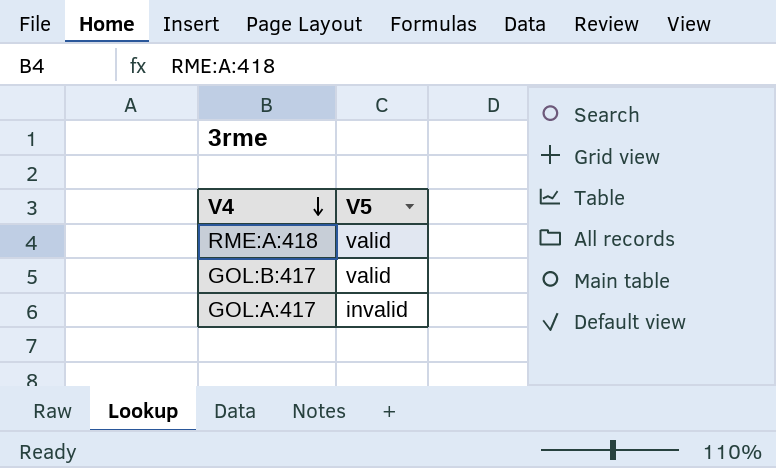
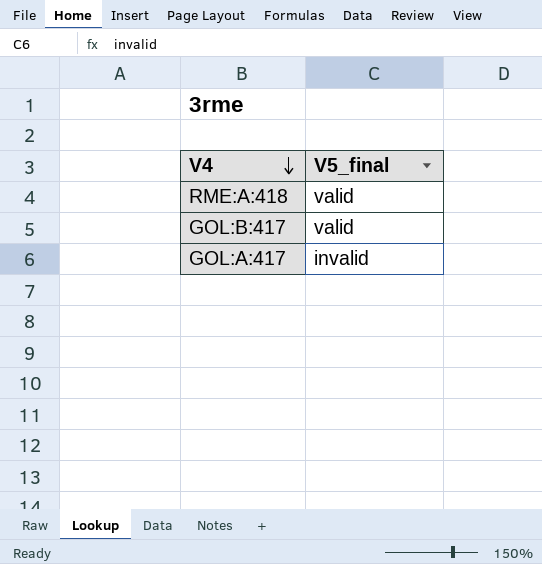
column name: V5 -> V5_final

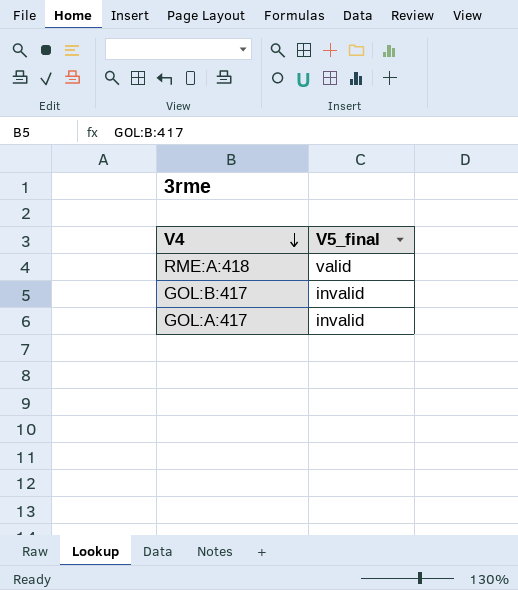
GOL:B:417 | V5_final: valid -> invalid

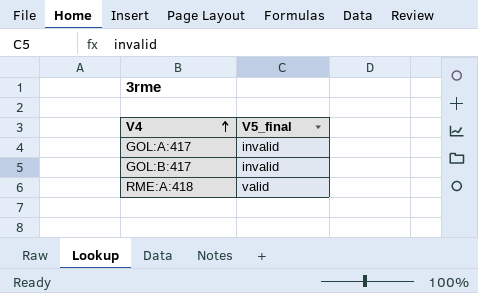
row order: V4 descending -> V4 ascending

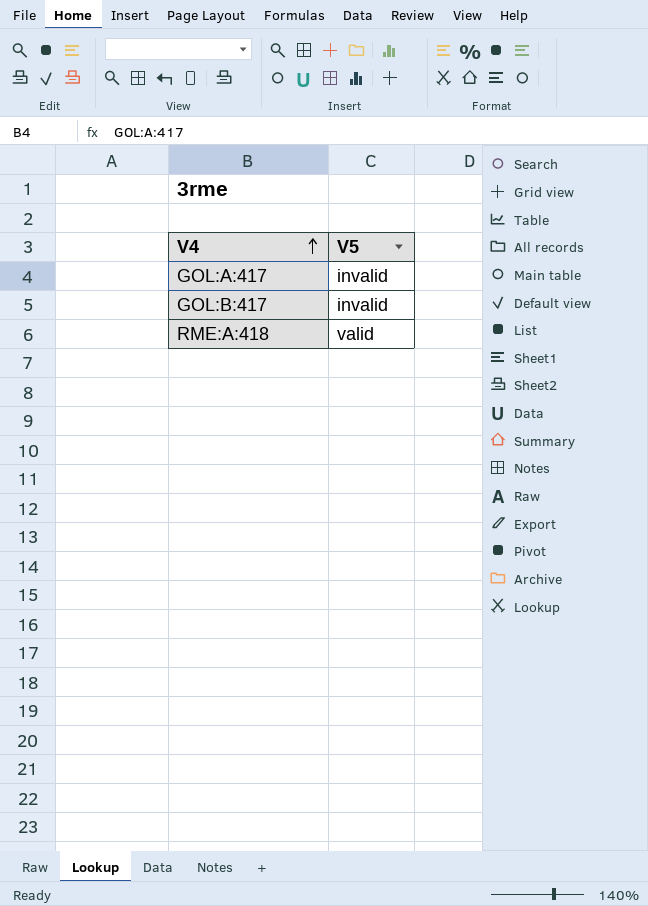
column name: V5_final -> V5

